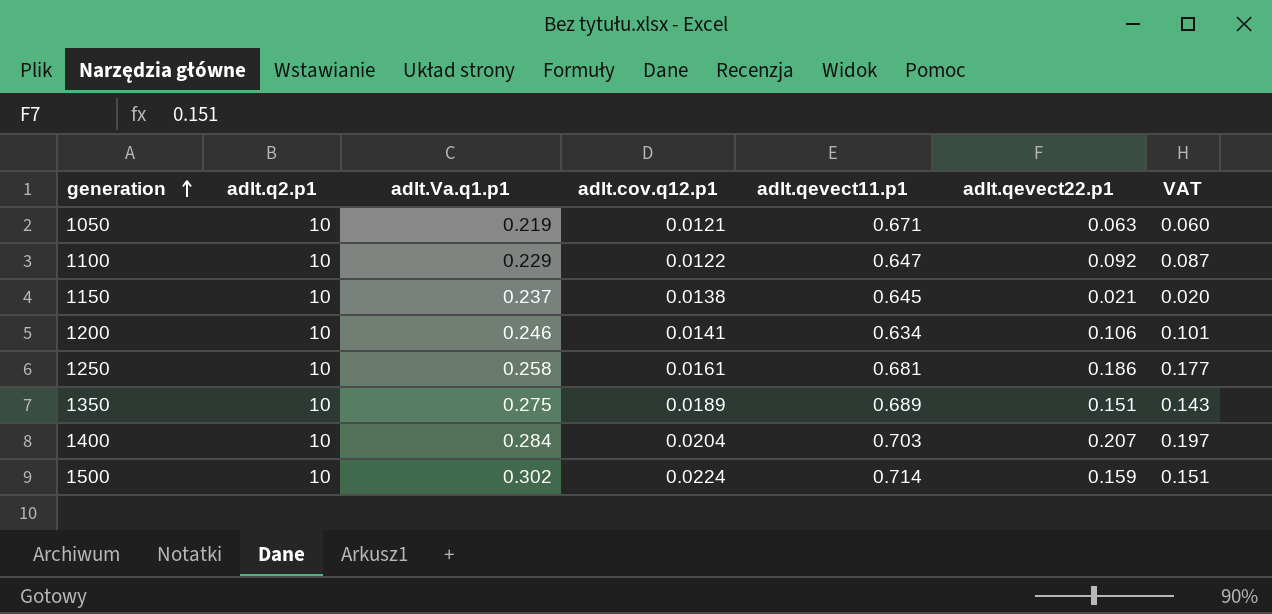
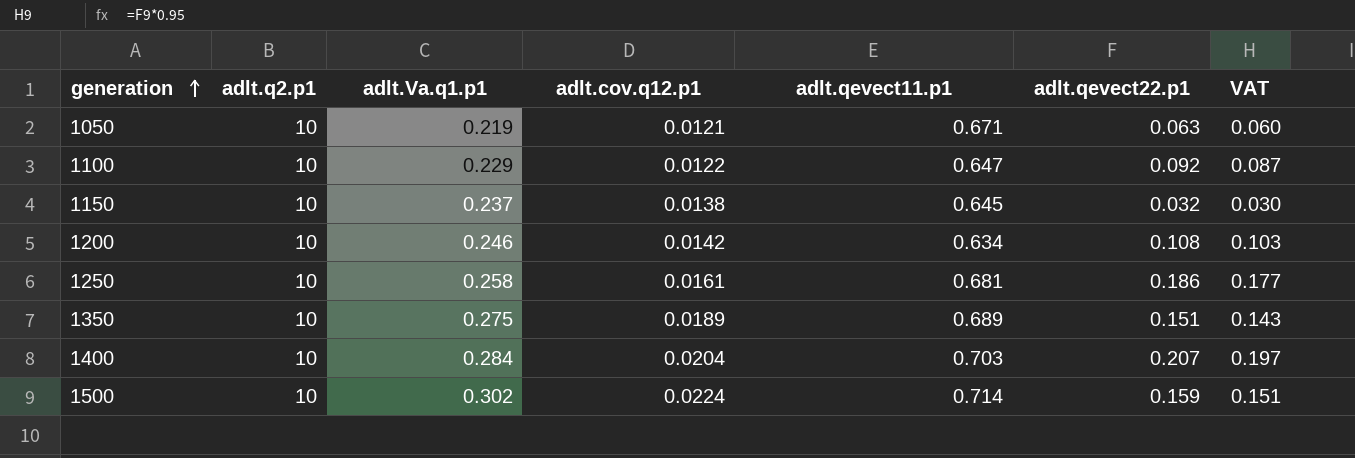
1150 | adlt.qevect22.p1: 0.021 -> 0.032
1150 | VAT: 0.020 -> 0.030
1200 | adlt.cov.q12.p1: 0.0141 -> 0.0142
1200 | adlt.qevect22.p1: 0.106 -> 0.108
1200 | VAT: 0.101 -> 0.103

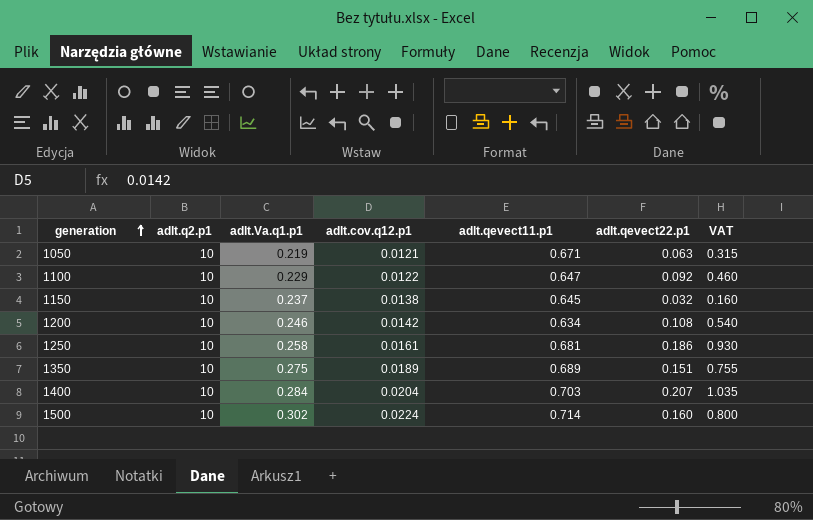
column VAT | formula: [adlt.qevect22.p1] * 0.95 -> [adlt.qevect22.p1] * 5
1500 | adlt.qevect22.p1: 0.159 -> 0.160

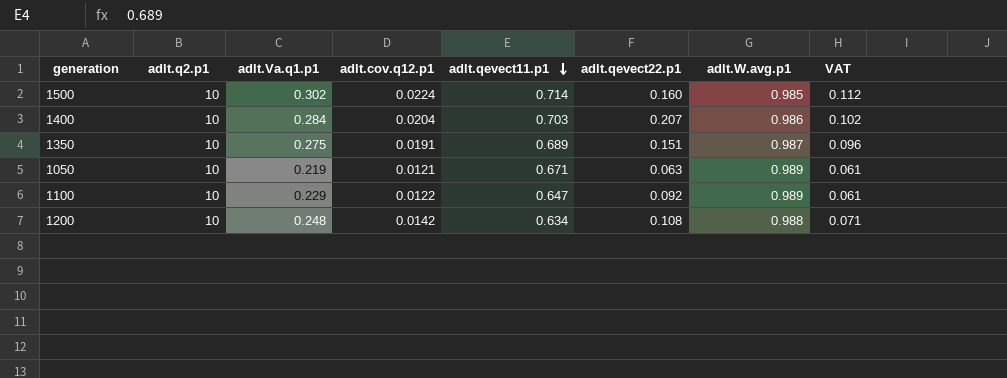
row order: generation ascending -> adlt.qevect11.p1 descending
column adlt.W.avg.p1 | position: none -> 7
column VAT | formula: [adlt.qevect22.p1] * 5 -> [adlt.cov.q12.p1] * 5
row 1150: 10 | 0.237 | 0.0138 | 0.645 | 0.032 | 0.160 -> none
row 1250: 10 | 0.258 | 0.0161 | 0.681 | 0.186 | 0.930 -> none
1350 | adlt.cov.q12.p1: 0.0189 -> 0.0191
1200 | adlt.Va.q1.p1: 0.246 -> 0.248

